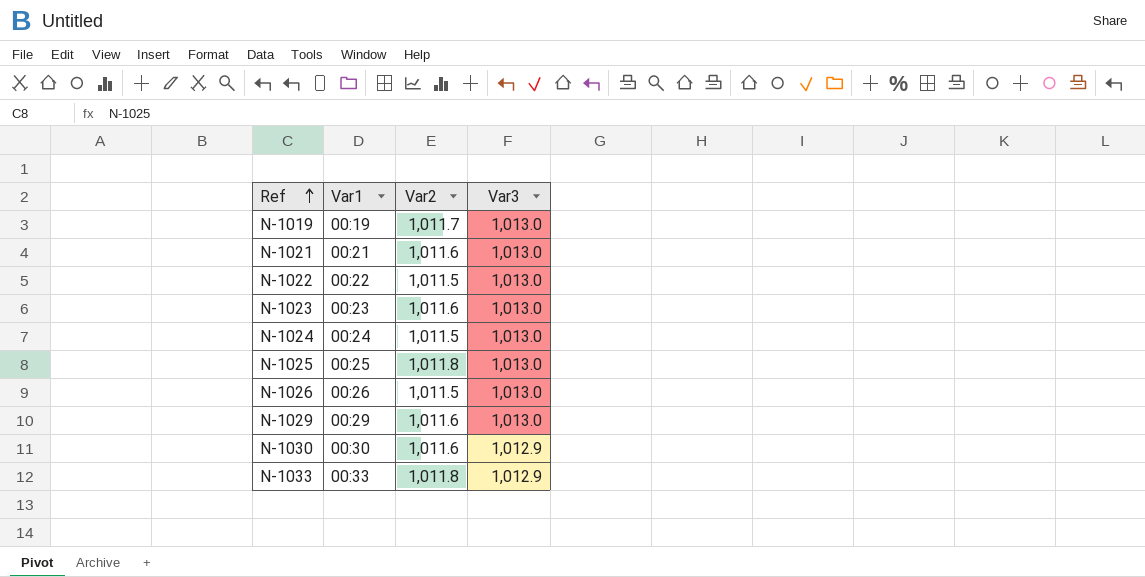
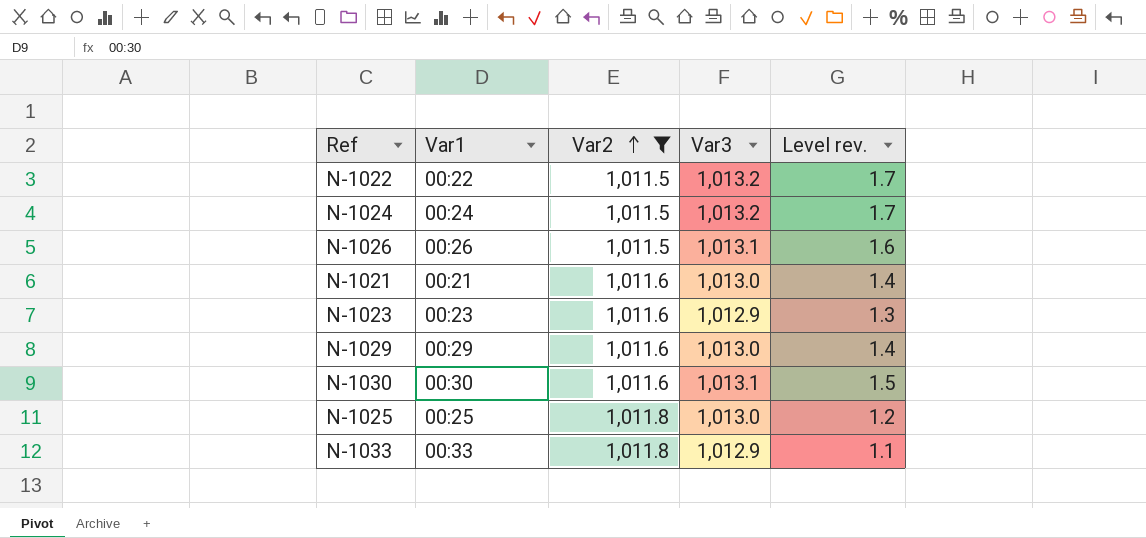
filter: none -> Var2 != 1,011.7
row order: Ref ascending -> Var2 ascending
column Level rev. | formula: none -> [Var3] - [Var2]
N-1022 | Var3: 1,013.0 -> 1,013.2
N-1024 | Var3: 1,013.0 -> 1,013.2
N-1026 | Var3: 1,013.0 -> 1,013.1
N-1023 | Var3: 1,013.0 -> 1,012.9
N-1030 | Var3: 1,012.9 -> 1,013.1

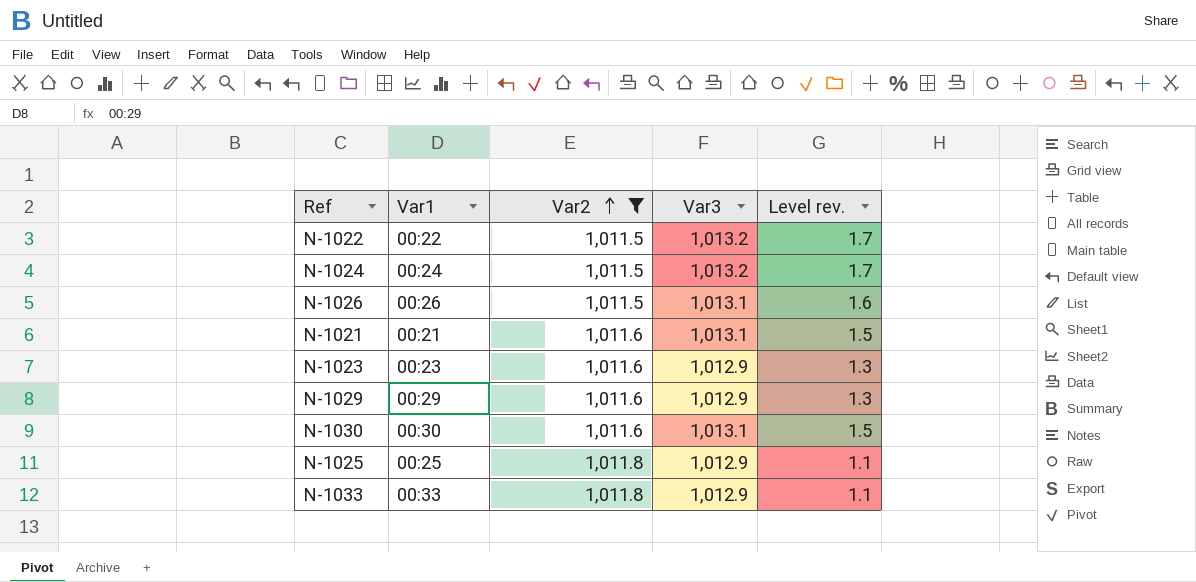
N-1021 | Var3: 1,013.0 -> 1,013.1
N-1021 | Level rev.: 1.4 -> 1.5
N-1029 | Var3: 1,013.0 -> 1,012.9
N-1029 | Level rev.: 1.4 -> 1.3
N-1025 | Var3: 1,013.0 -> 1,012.9
N-1025 | Level rev.: 1.2 -> 1.1

